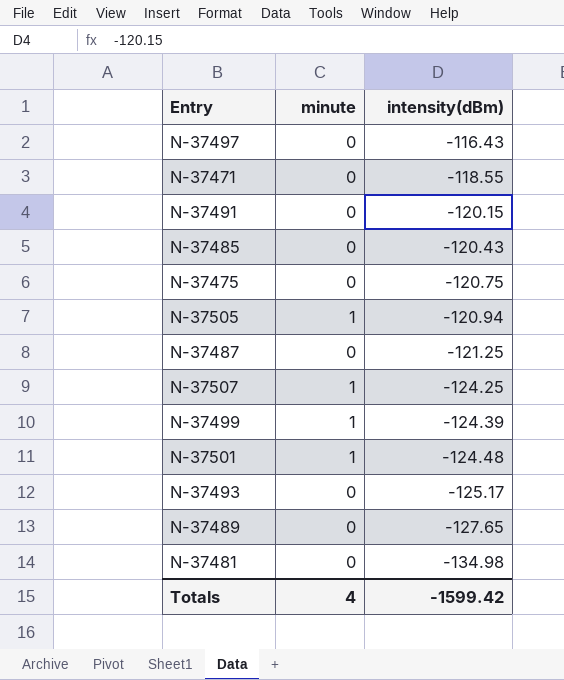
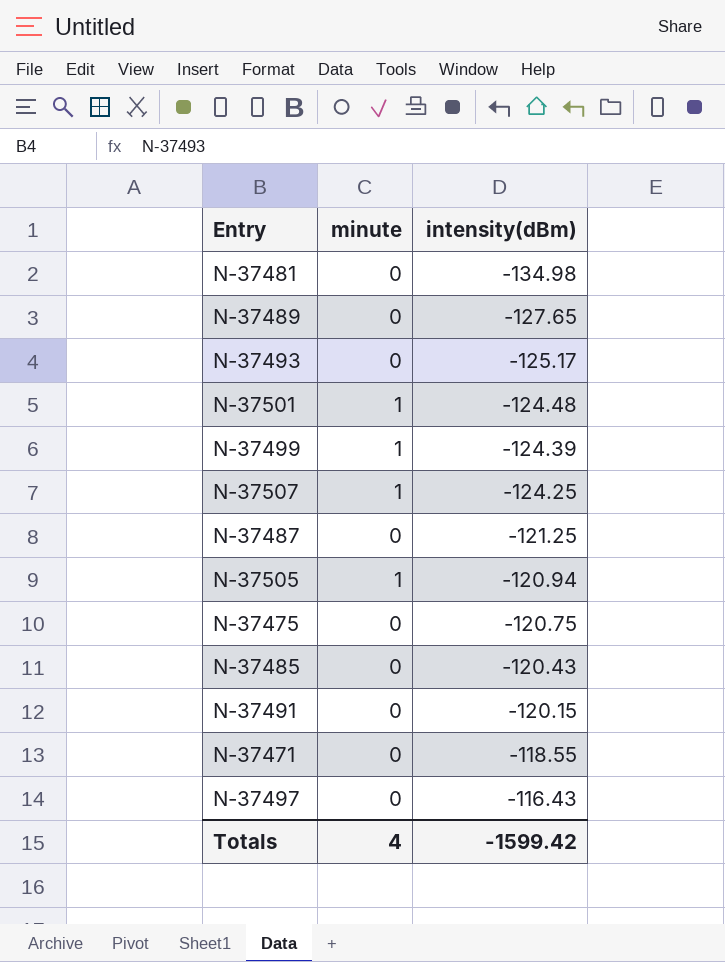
row order: intensity(dBm) descending -> intensity(dBm) ascending

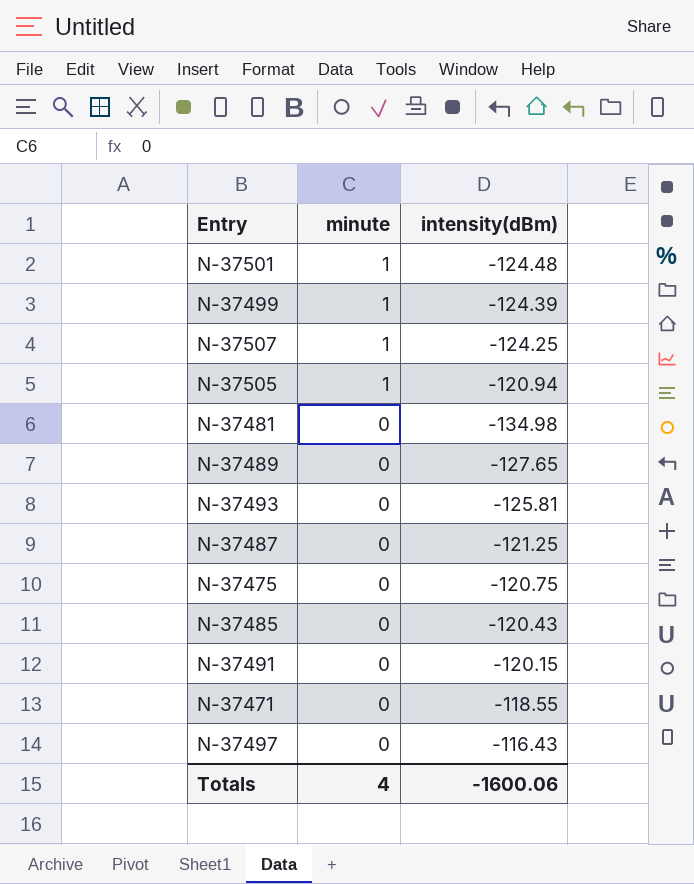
row order: intensity(dBm) ascending -> minute descending
N-37493 | intensity(dBm): -125.17 -> -125.81
Totals | intensity(dBm): -1599.42 -> -1600.06

